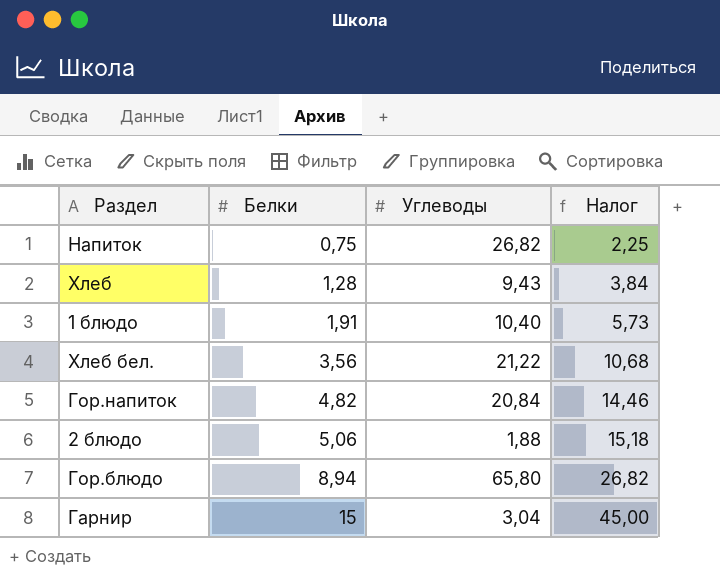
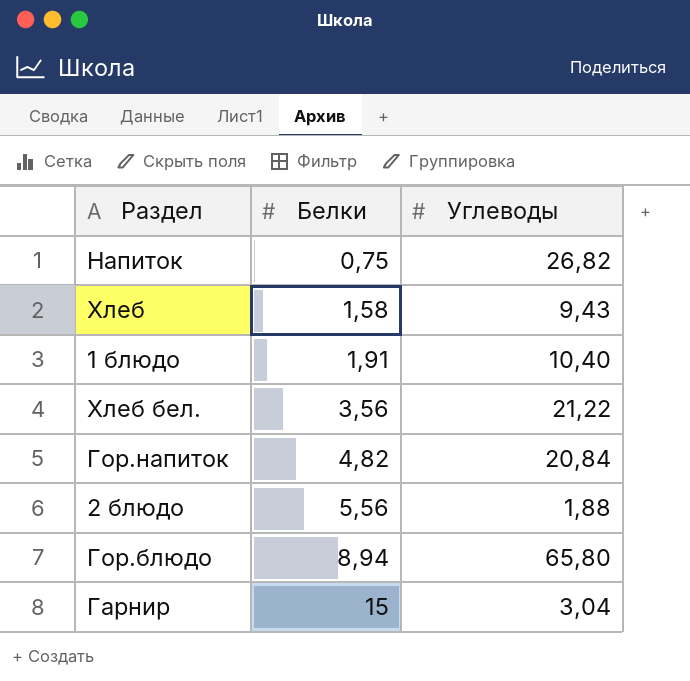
column Налог | formula: [Белки] * 3 -> none
Хлеб | Белки: 1,28 -> 1,58
2 блюдо | Белки: 5,06 -> 5,56

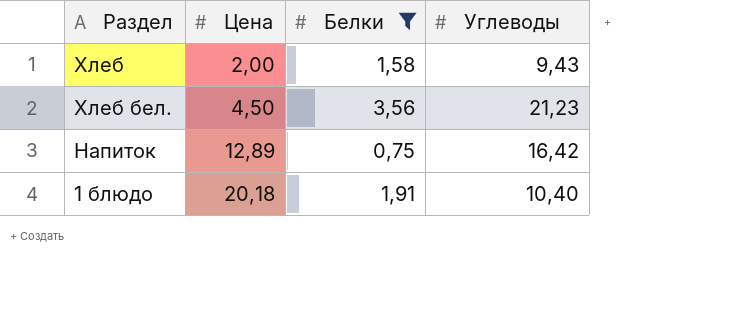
filter: none -> Белки <= 3,56
row order: Белки ascending -> Цена ascending
column Цена | position: none -> 2
Хлеб бел. | Углеводы: 21,22 -> 21,23
Напиток | Углеводы: 26,82 -> 16,42

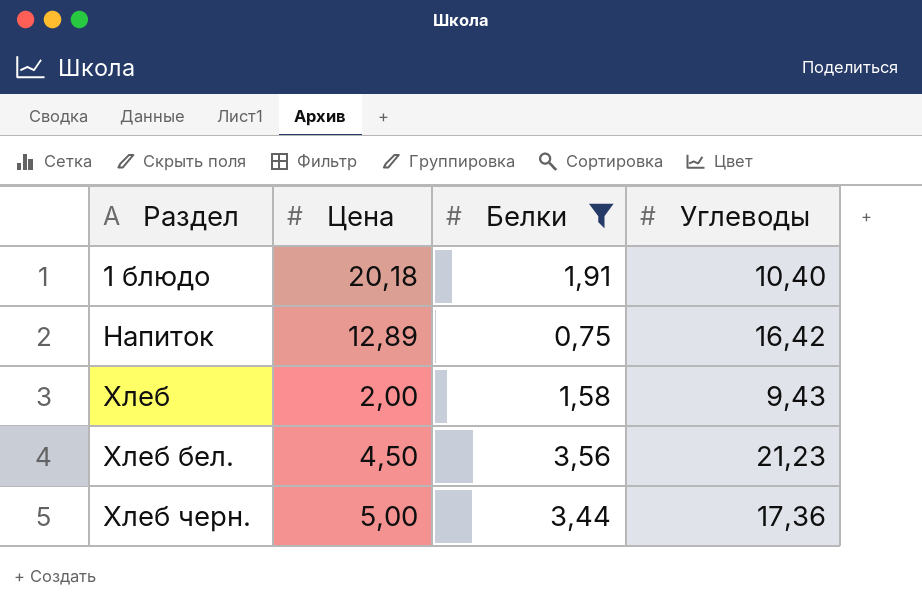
row order: Цена ascending -> Раздел ascending
row Хлеб черн.: none -> 5,00 | 3,44 | 17,36

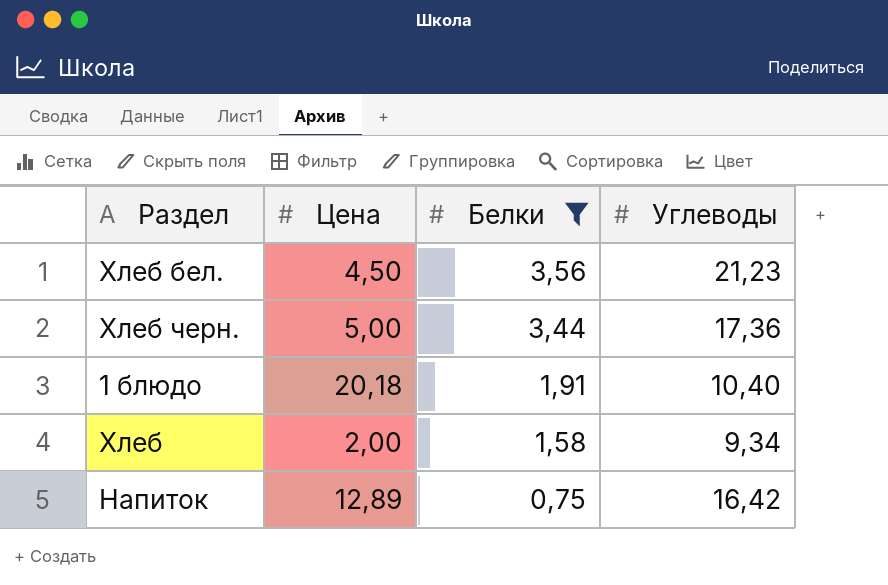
row order: Раздел ascending -> Белки descending
Хлеб | Углеводы: 9,43 -> 9,34

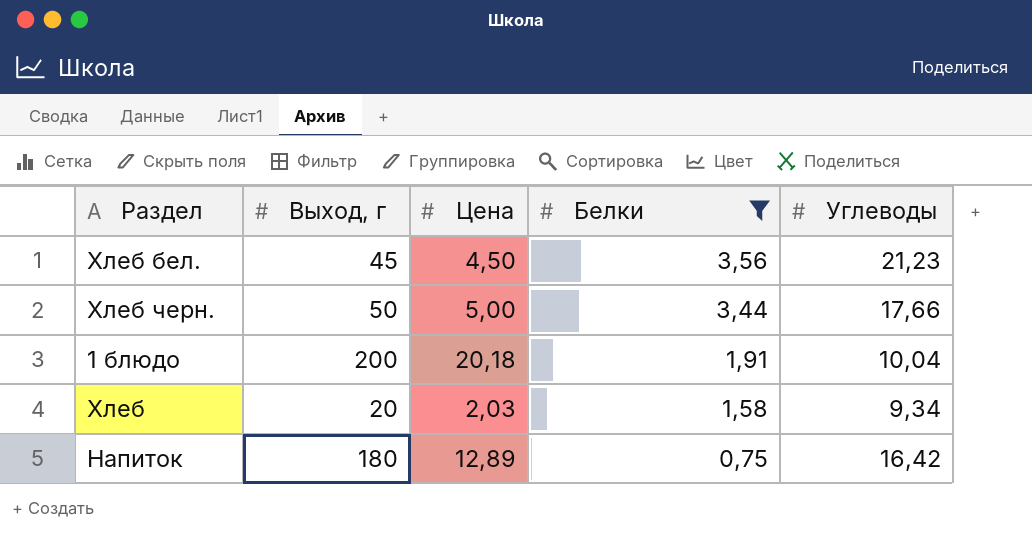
column Выход, г | position: none -> 2
Хлеб черн. | Углеводы: 17,36 -> 17,66
1 блюдо | Углеводы: 10,40 -> 10,04
Хлеб | Цена: 2,00 -> 2,03

